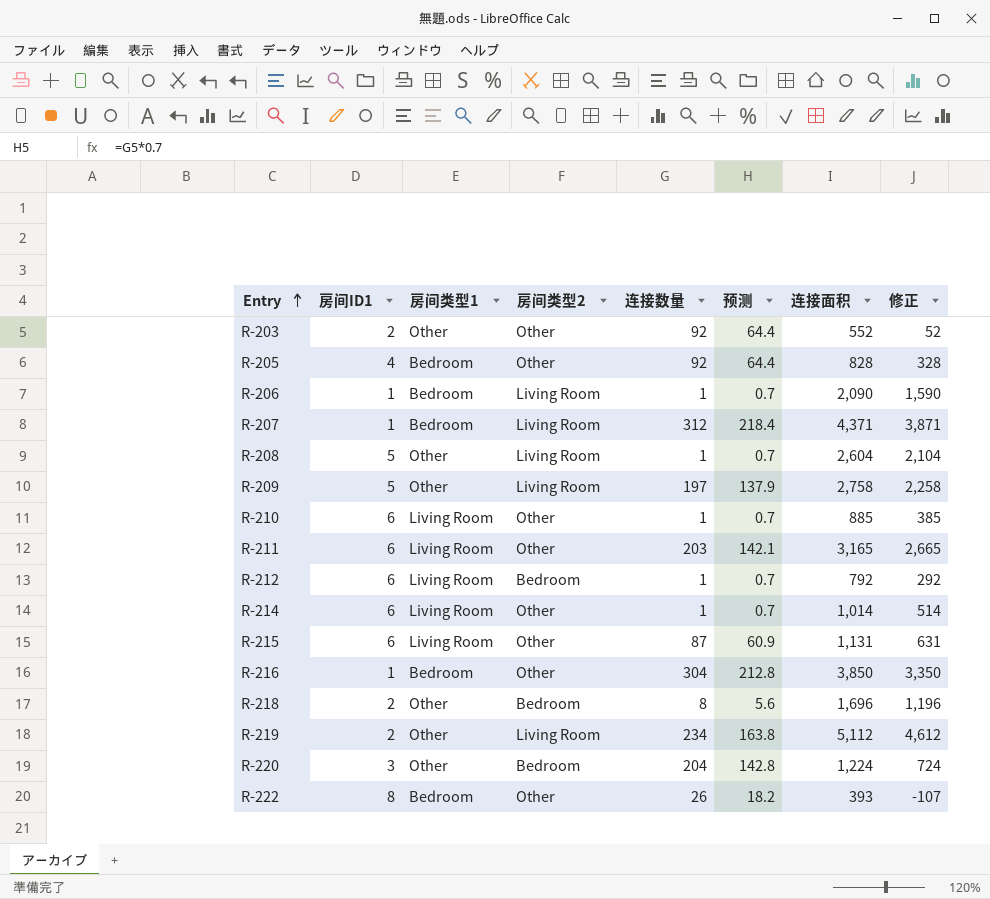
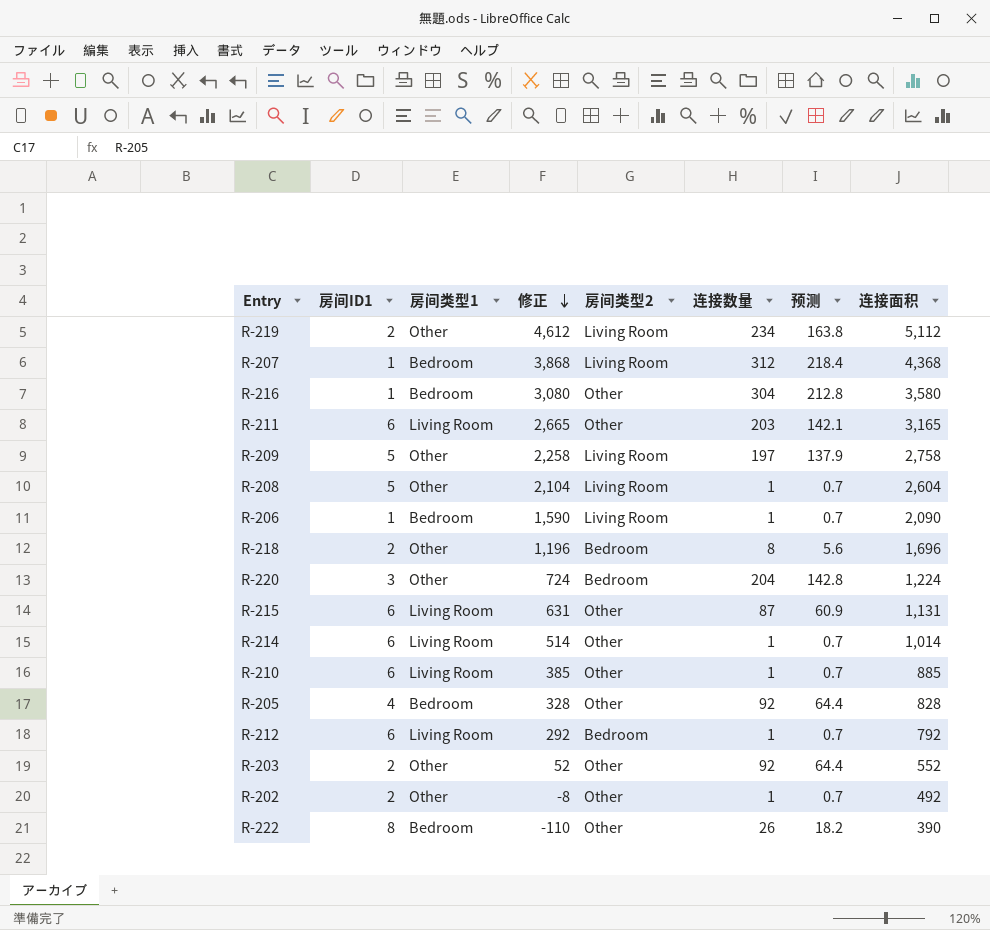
row order: Entry ascending -> 修正 descending
column 修正 | position: 8 -> 4
R-207 | 修正: 3,871 -> 3,868
R-207 | 连接面积: 4,371 -> 4,368
R-216 | 修正: 3,350 -> 3,080
R-216 | 连接面积: 3,850 -> 3,580
row R-202: none -> 2 | Other | -8 | Other | 1 | 0.7 | 492
R-222 | 修正: -107 -> -110
R-222 | 连接面积: 393 -> 390

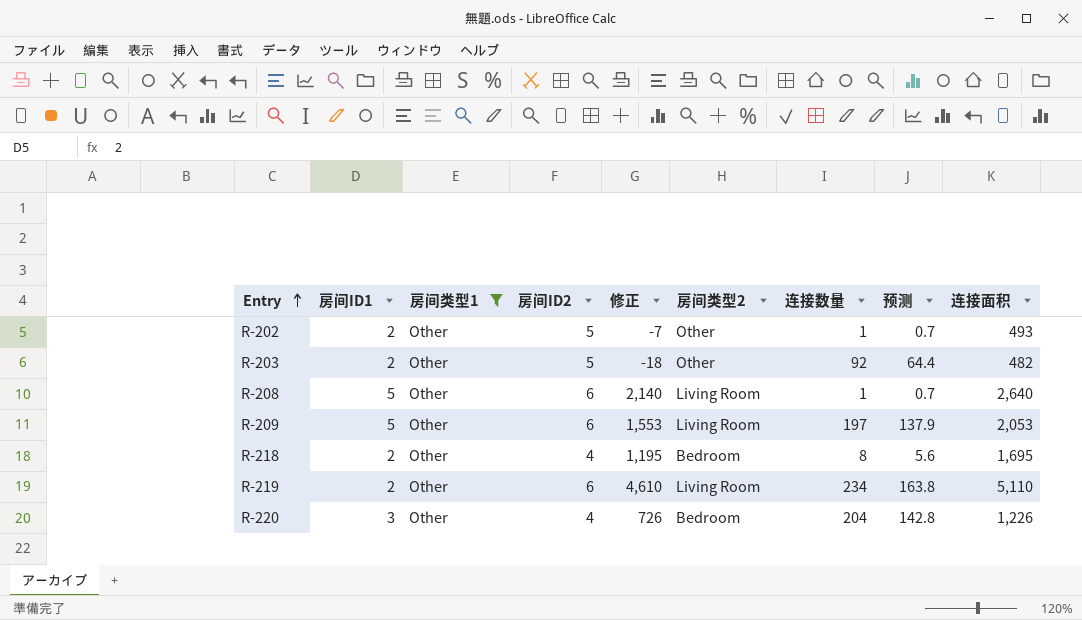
filter: none -> 房间类型1 = Other
row order: 修正 descending -> Entry ascending
column 房间ID2 | position: none -> 4
R-202 | 修正: -8 -> -7
R-202 | 连接面积: 492 -> 493
R-203 | 修正: 52 -> -18
R-203 | 连接面积: 552 -> 482
R-208 | 修正: 2,104 -> 2,140
R-208 | 连接面积: 2,604 -> 2,640
R-209 | 修正: 2,258 -> 1,553
R-209 | 连接面积: 2,758 -> 2,053
R-218 | 修正: 1,196 -> 1,195
R-218 | 连接面积: 1,696 -> 1,695
R-219 | 修正: 4,612 -> 4,610
R-219 | 连接面积: 5,112 -> 5,110
R-220 | 修正: 724 -> 726
R-220 | 连接面积: 1,224 -> 1,226

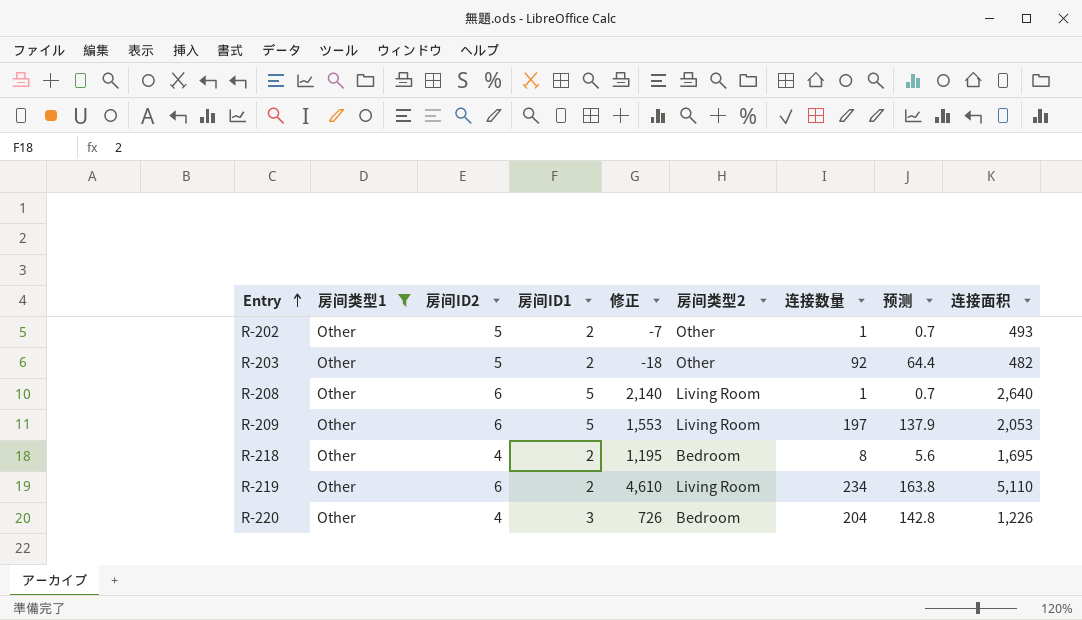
column 房间ID1 | position: 2 -> 4

